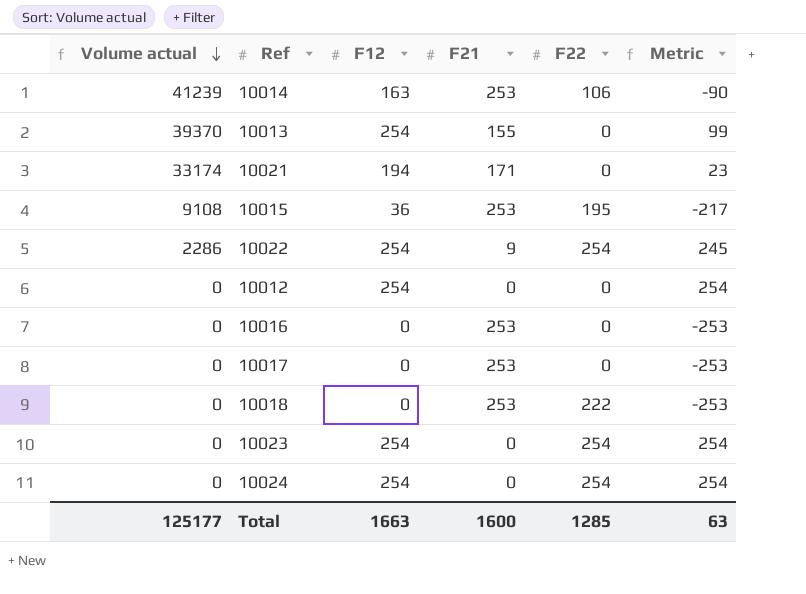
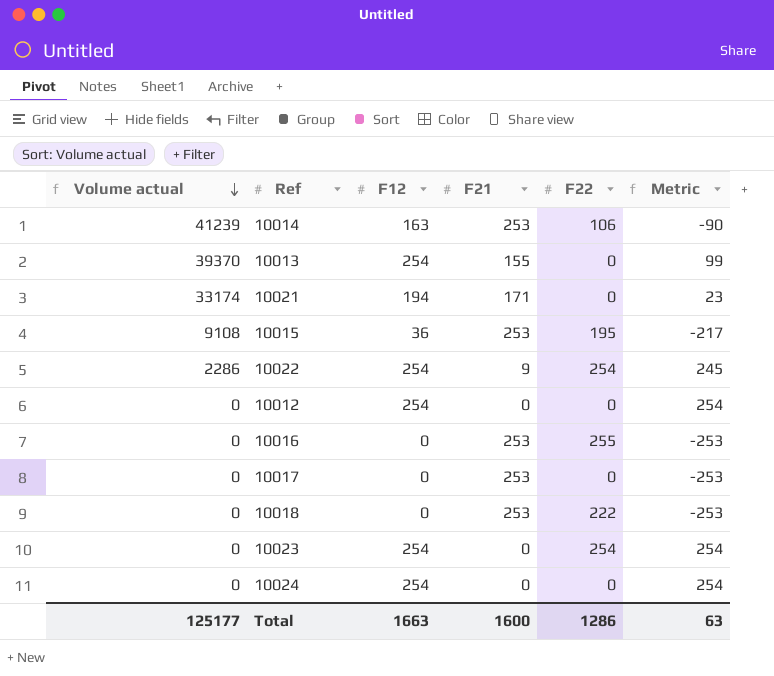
10016 | F22: 0 -> 255
10024 | F22: 254 -> 0
Total | F22: 1285 -> 1286

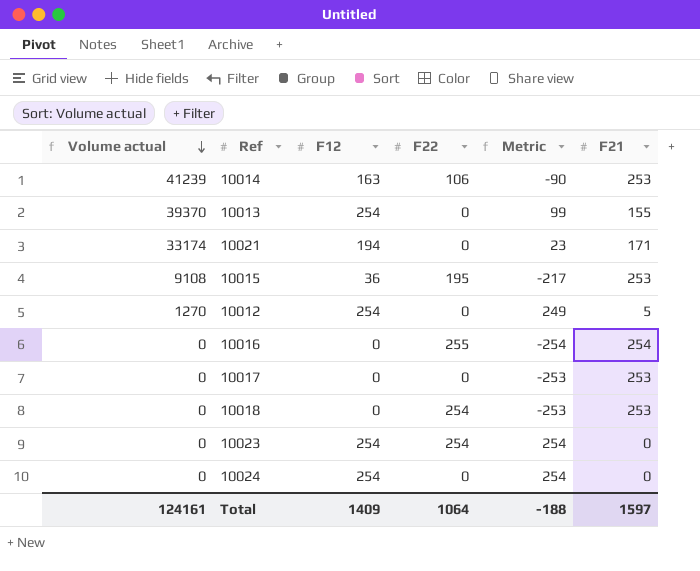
column F21 | position: 4 -> 6
row 10022: 2286 | 254 | 9 | 254 | 245 -> none
10012 | Volume actual: 0 -> 1270
10012 | Metric: 254 -> 249
10012 | F21: 0 -> 5
10016 | Metric: -253 -> -254
10016 | F21: 253 -> 254
10018 | F22: 222 -> 254
Total | Volume actual: 125177 -> 124161
Total | F12: 1663 -> 1409
Total | F22: 1286 -> 1064
Total | Metric: 63 -> -188
Total | F21: 1600 -> 1597

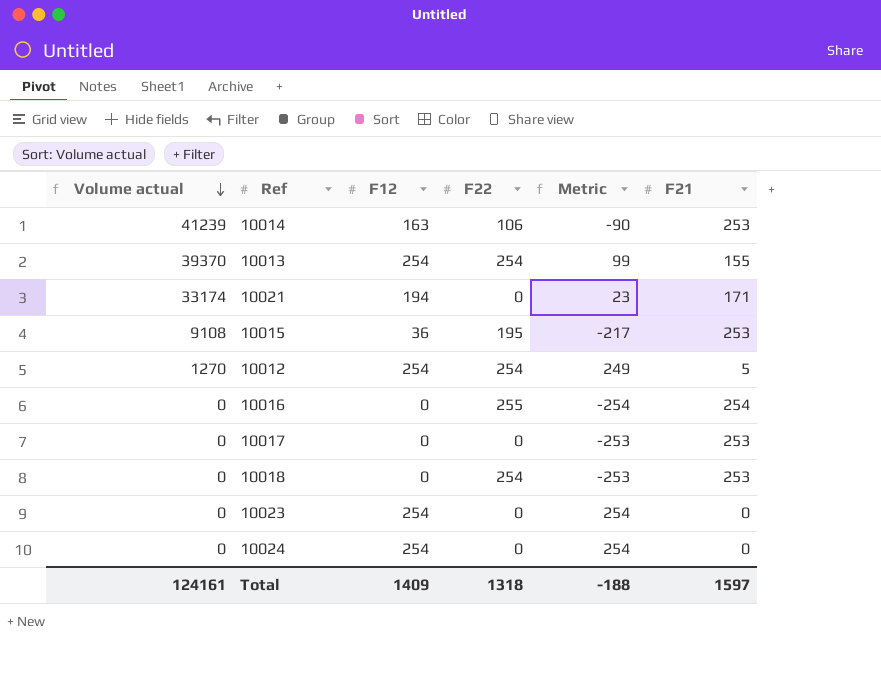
10013 | F22: 0 -> 254
10012 | F22: 0 -> 254
10023 | F22: 254 -> 0
Total | F22: 1064 -> 1318

